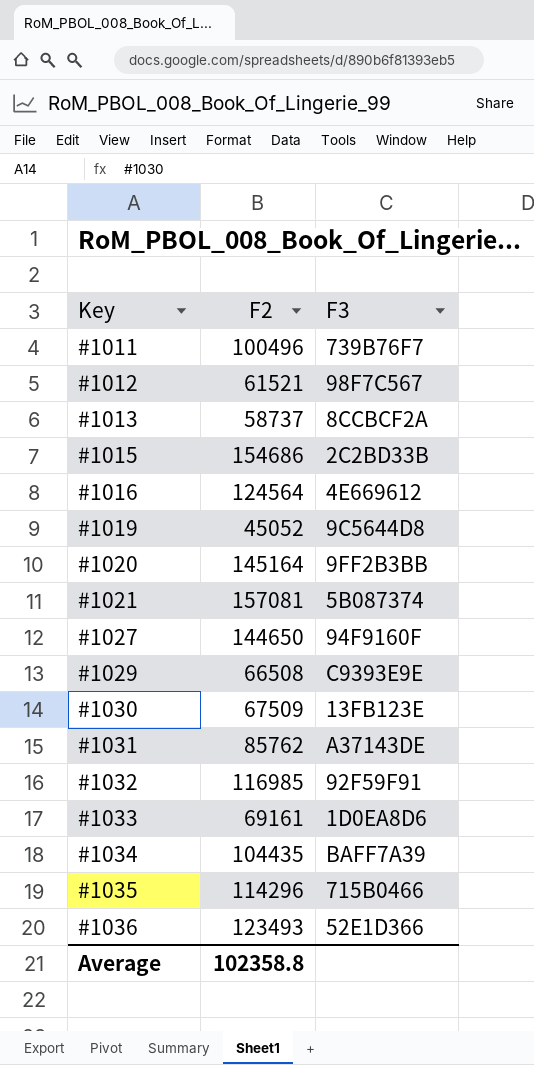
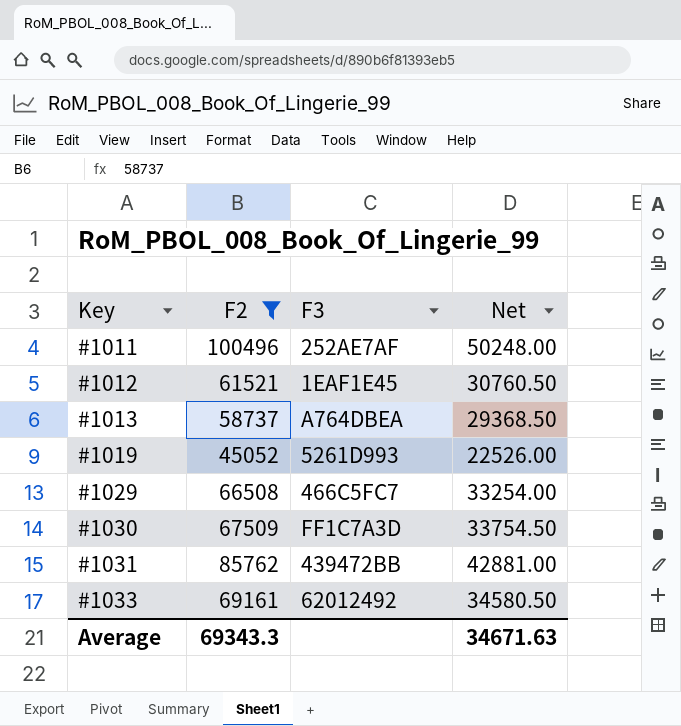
filter: none -> F2 <= 100496
column Net | formula: none -> [F2] * 0.5
#1011 | F3: 739B76F7 -> 252AE7AF
#1012 | F3: 98F7C567 -> 1EAF1E45
#1013 | F3: 8CCBCF2A -> A764DBEA
#1019 | F3: 9C5644D8 -> 5261D993
#1029 | F3: C9393E9E -> 466C5FC7
#1030 | F3: 13FB123E -> FF1C7A3D
#1031 | F3: A37143DE -> 439472BB
#1033 | F3: 1D0EA8D6 -> 62012492
Average | F2: 102358.8 -> 69343.3

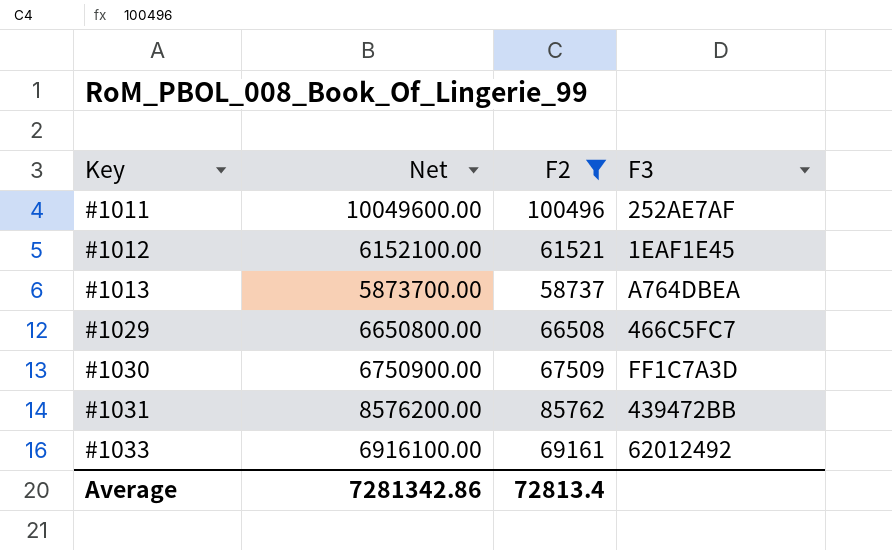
column Net | formula: [F2] * 0.5 -> [F2] * 100
column Net | position: 4 -> 2
row #1019: 45052 | 5261D993 | 22526.00 -> none
Average | Net: 34671.63 -> 7281342.86
Average | F2: 69343.3 -> 72813.4

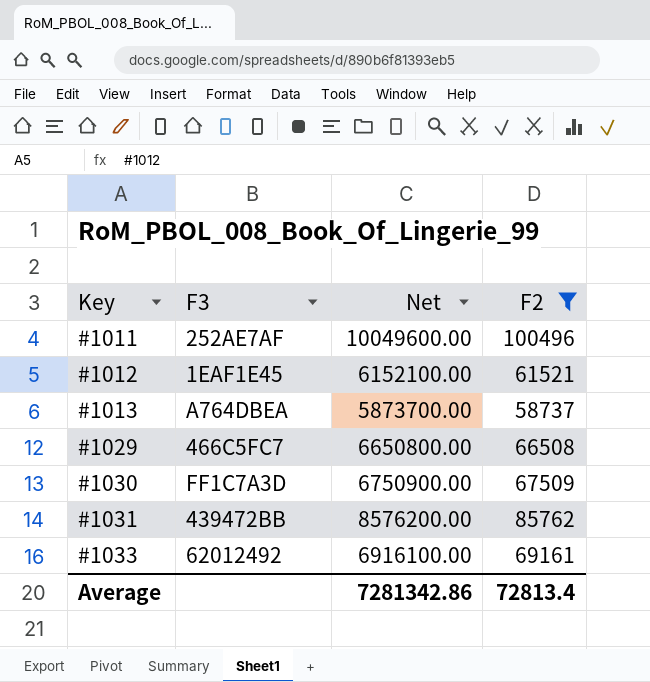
column F3 | position: 4 -> 2

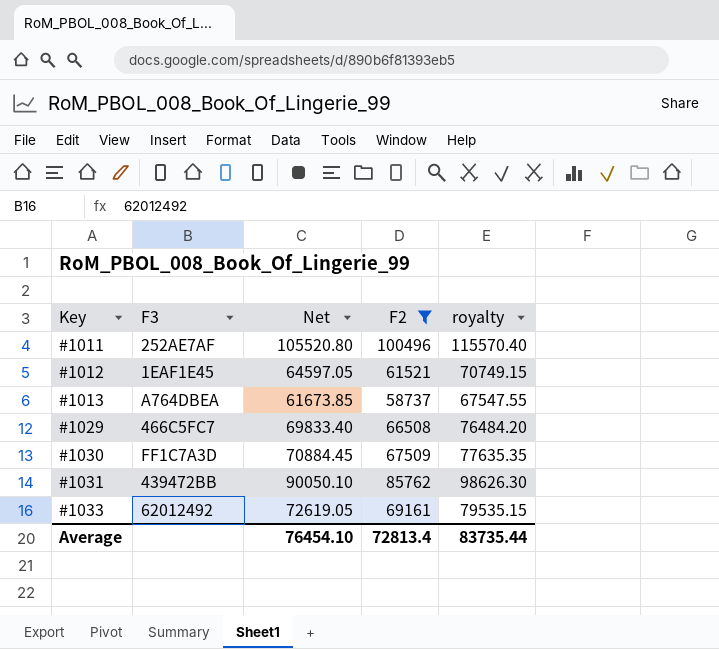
column Net | formula: [F2] * 100 -> [F2] * 1.05
column royalty | formula: none -> [F2] * 1.15
Average | Net: 7281342.86 -> 76454.10

